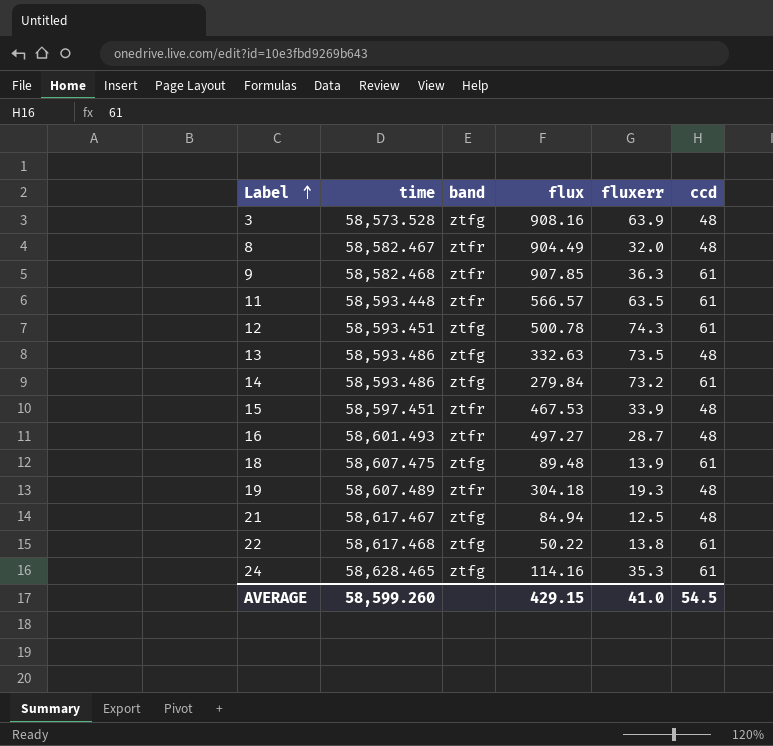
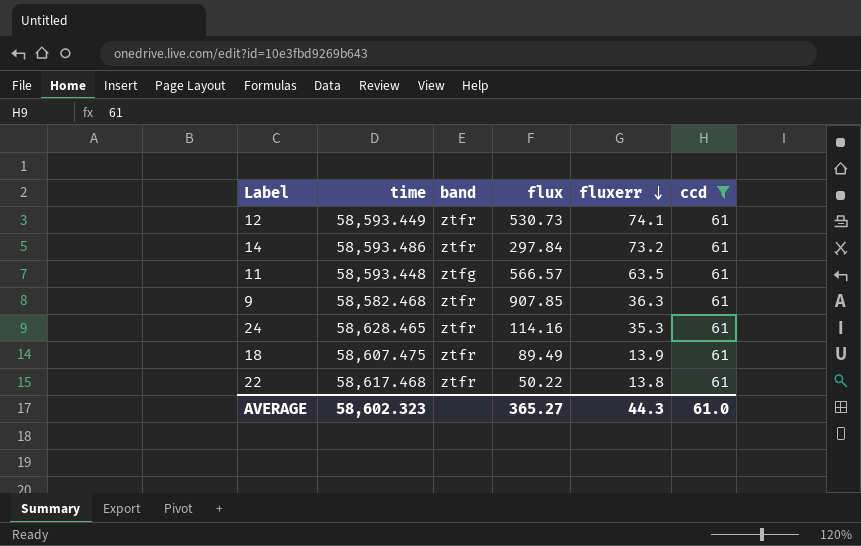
filter: none -> ccd = 61
row order: Label ascending -> fluxerr descending
12 | time: 58,593.451 -> 58,593.449
12 | band: ztfg -> ztfr
12 | flux: 500.78 -> 530.73
12 | fluxerr: 74.3 -> 74.1
14 | band: ztfg -> ztfr
14 | flux: 279.84 -> 297.84
11 | band: ztfr -> ztfg
24 | band: ztfg -> ztfr
18 | band: ztfg -> ztfr
18 | flux: 89.48 -> 89.49
22 | band: ztfg -> ztfr
AVERAGE | time: 58,599.260 -> 58,602.323
AVERAGE | flux: 429.15 -> 365.27
AVERAGE | fluxerr: 41.0 -> 44.3
AVERAGE | ccd: 54.5 -> 61.0

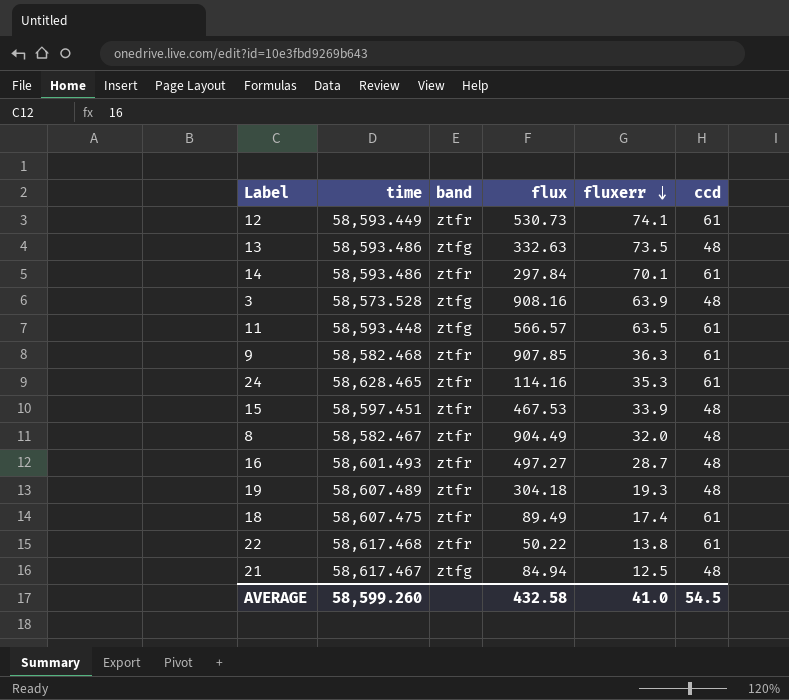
filter: ccd = 61 -> none
14 | fluxerr: 73.2 -> 70.1
18 | fluxerr: 13.9 -> 17.4
AVERAGE | time: 58,602.323 -> 58,599.260
AVERAGE | flux: 365.27 -> 432.58
AVERAGE | fluxerr: 44.3 -> 41.0
AVERAGE | ccd: 61.0 -> 54.5

